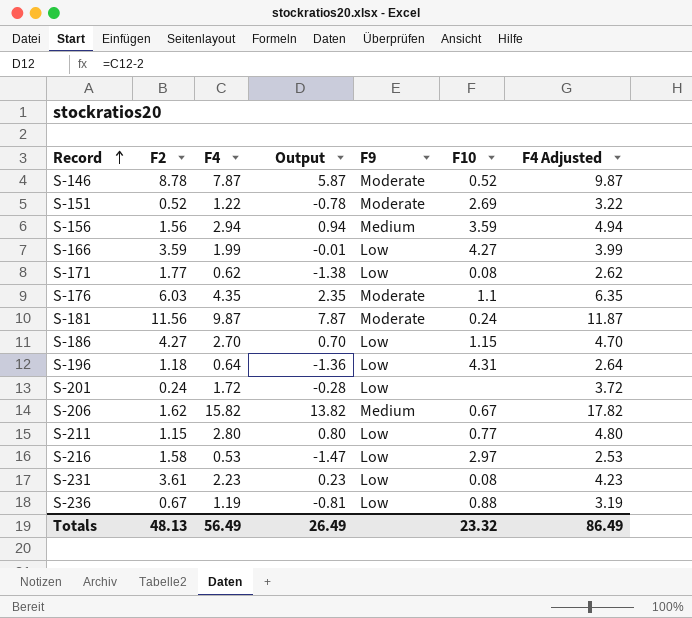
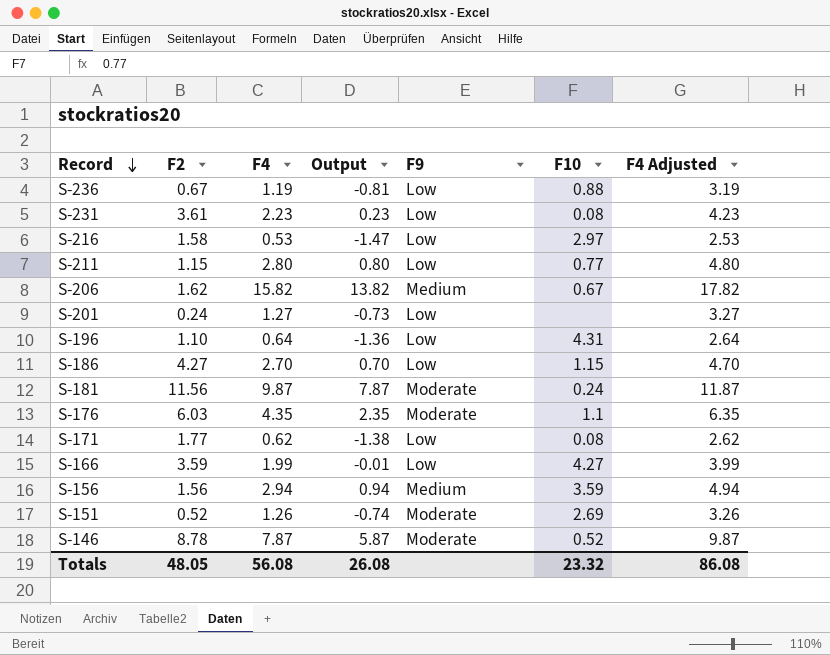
row order: Record ascending -> Record descending
S-201 | F4: 1.72 -> 1.27
S-201 | Output: -0.28 -> -0.73
S-201 | F4 Adjusted: 3.72 -> 3.27
S-196 | F2: 1.18 -> 1.10
S-151 | F4: 1.22 -> 1.26
S-151 | Output: -0.78 -> -0.74
S-151 | F4 Adjusted: 3.22 -> 3.26
Totals | F2: 48.13 -> 48.05
Totals | F4: 56.49 -> 56.08
Totals | Output: 26.49 -> 26.08
Totals | F4 Adjusted: 86.49 -> 86.08

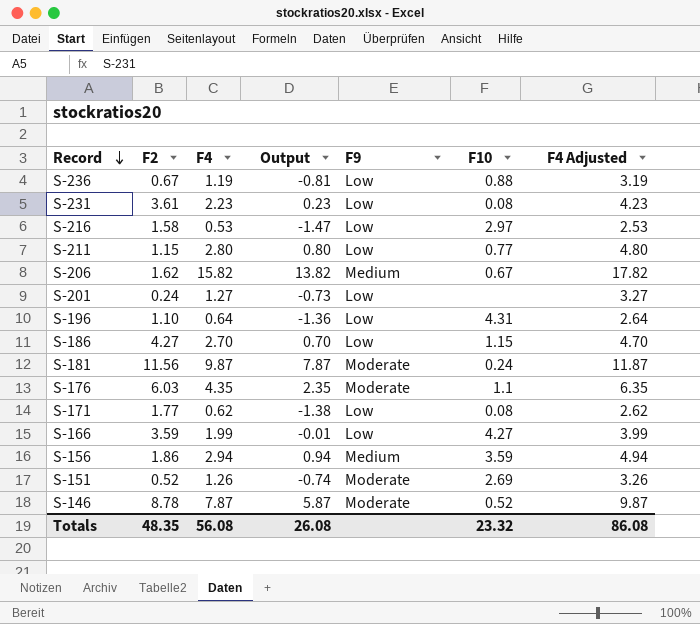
S-156 | F2: 1.56 -> 1.86
Totals | F2: 48.05 -> 48.35

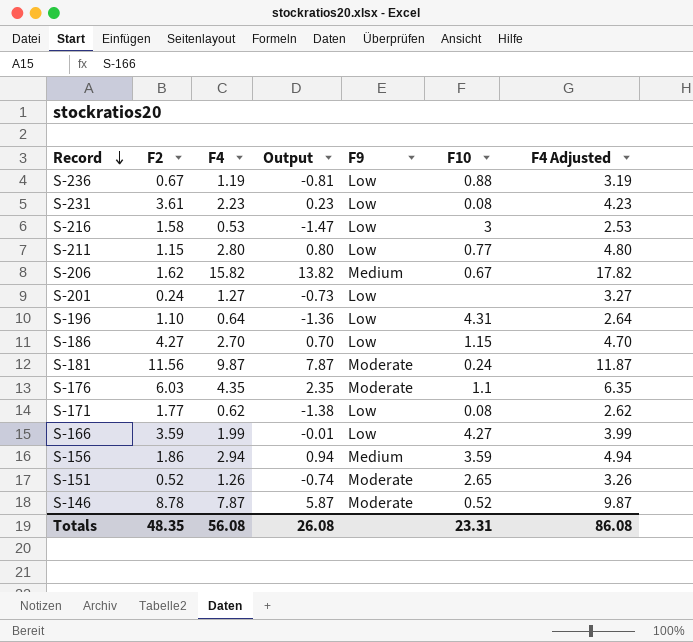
S-216 | F10: 2.97 -> 3
S-151 | F10: 2.69 -> 2.65
Totals | F10: 23.32 -> 23.31

